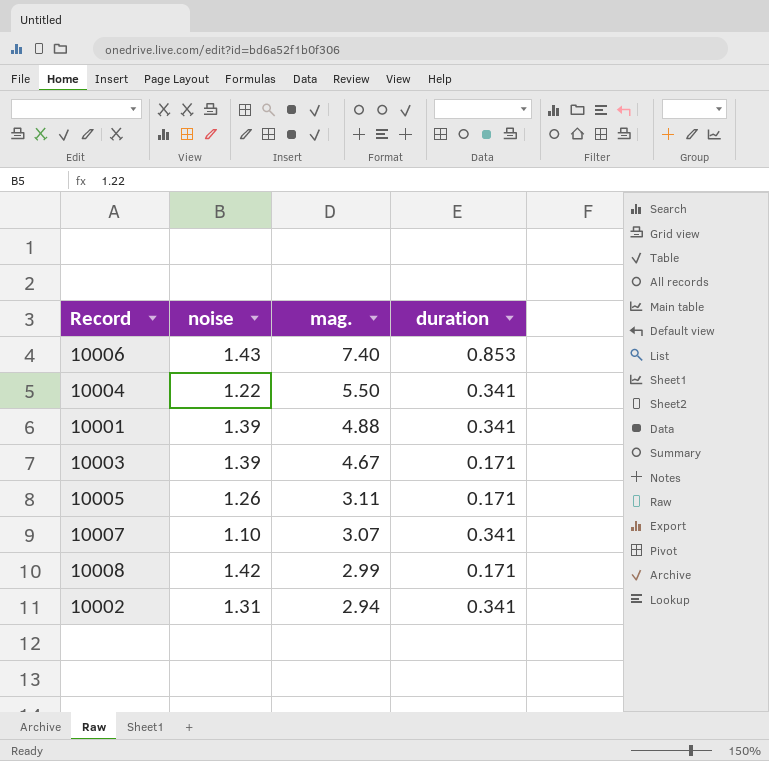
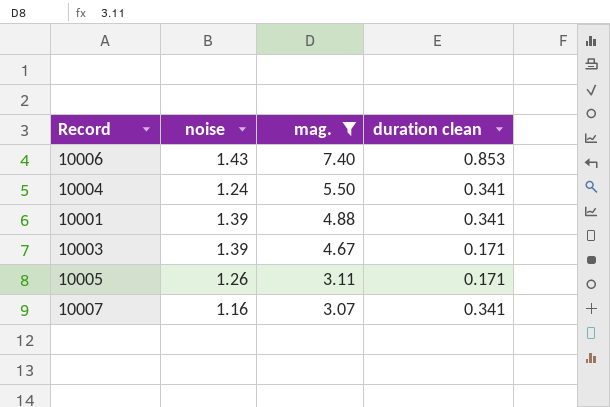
filter: none -> mag. >= 3.07
column name: duration -> duration clean
10004 | noise: 1.22 -> 1.24
10007 | noise: 1.10 -> 1.16

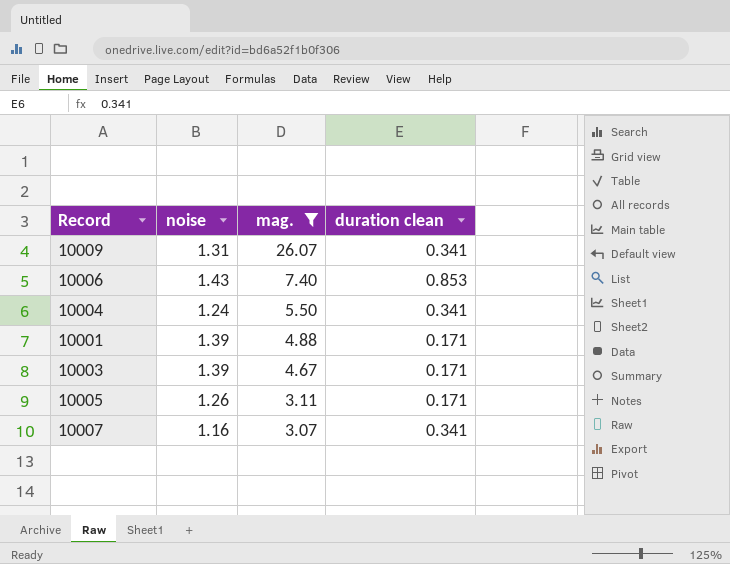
row 10009: none -> 1.31 | 26.07 | 0.341
10001 | duration clean: 0.341 -> 0.171

